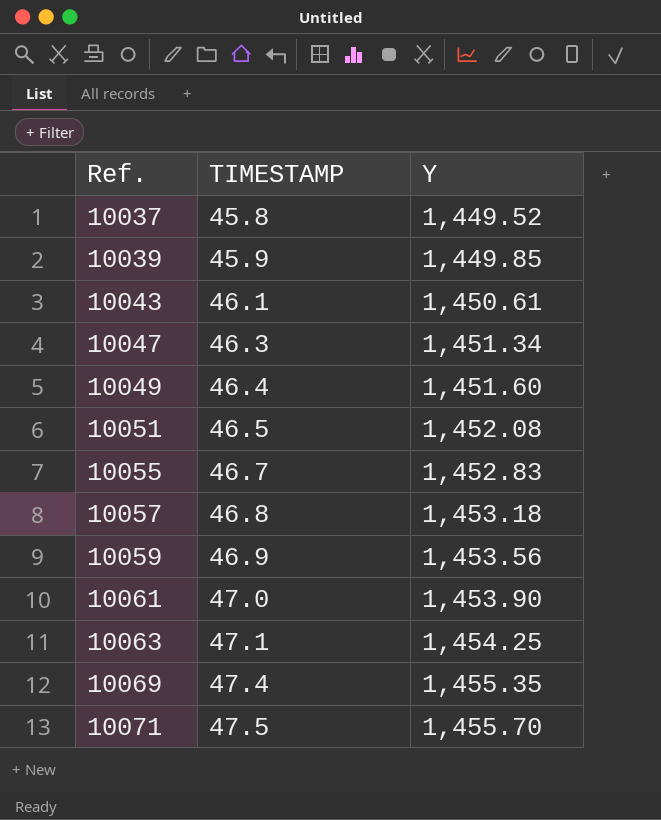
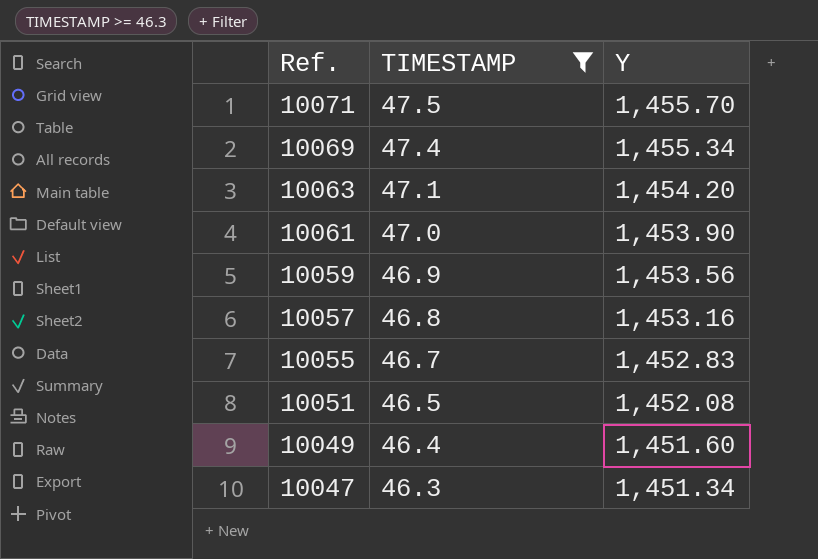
filter: none -> TIMESTAMP >= 46.3
row order: Ref. ascending -> Ref. descending
10069 | Y: 1,455.35 -> 1,455.34
10063 | Y: 1,454.25 -> 1,454.20
10057 | Y: 1,453.18 -> 1,453.16

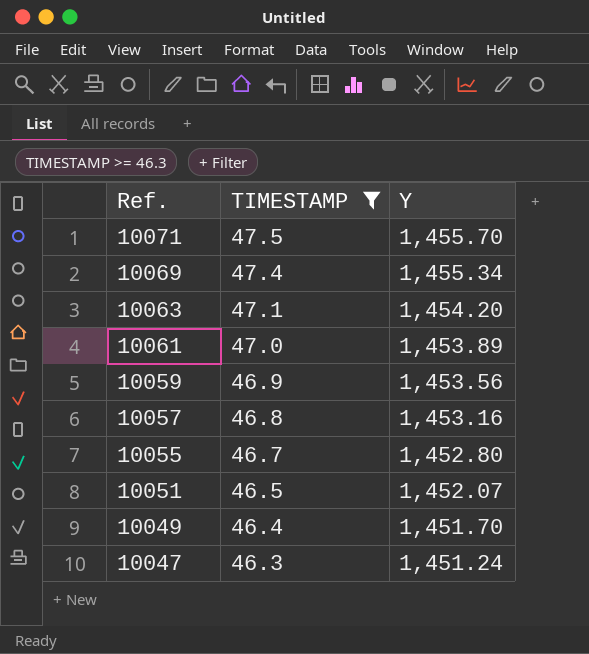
10061 | Y: 1,453.90 -> 1,453.89
10055 | Y: 1,452.83 -> 1,452.80
10051 | Y: 1,452.08 -> 1,452.07
10049 | Y: 1,451.60 -> 1,451.70
10047 | Y: 1,451.34 -> 1,451.24

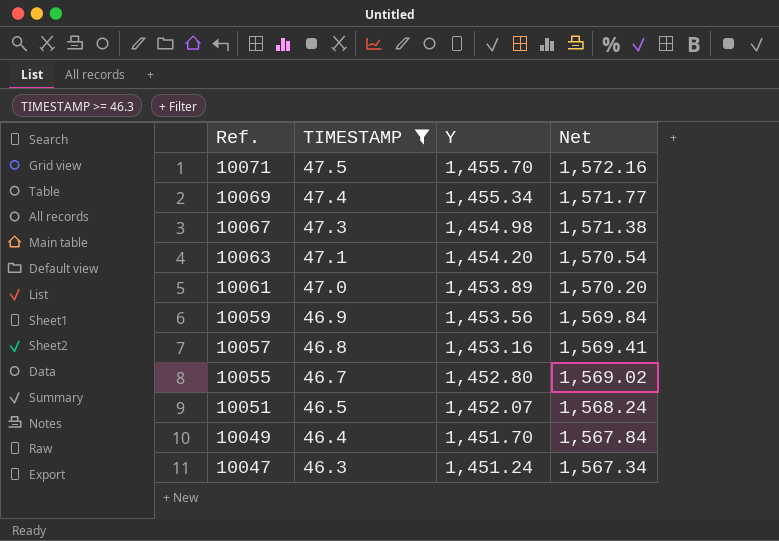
column Net | formula: none -> [Y] * 1.08
row 10067: none -> 47.3 | 1,454.98 | 1,571.38

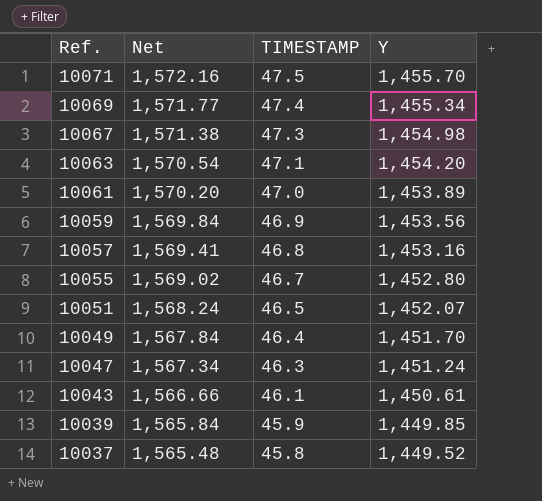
filter: TIMESTAMP >= 46.3 -> none
column Net | position: 4 -> 2

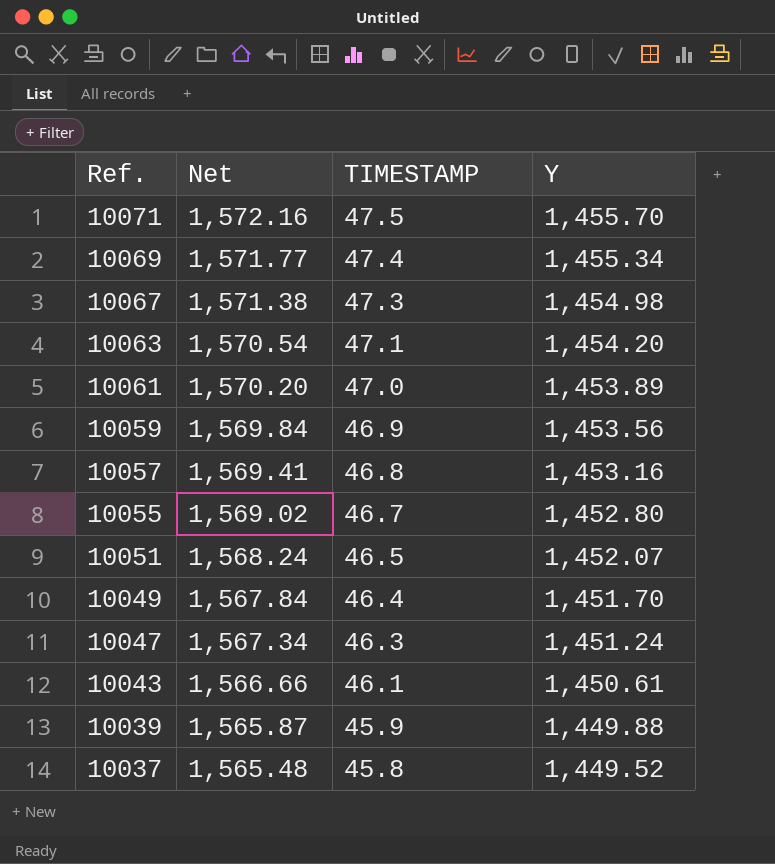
10039 | Net: 1,565.84 -> 1,565.87
10039 | Y: 1,449.85 -> 1,449.88

